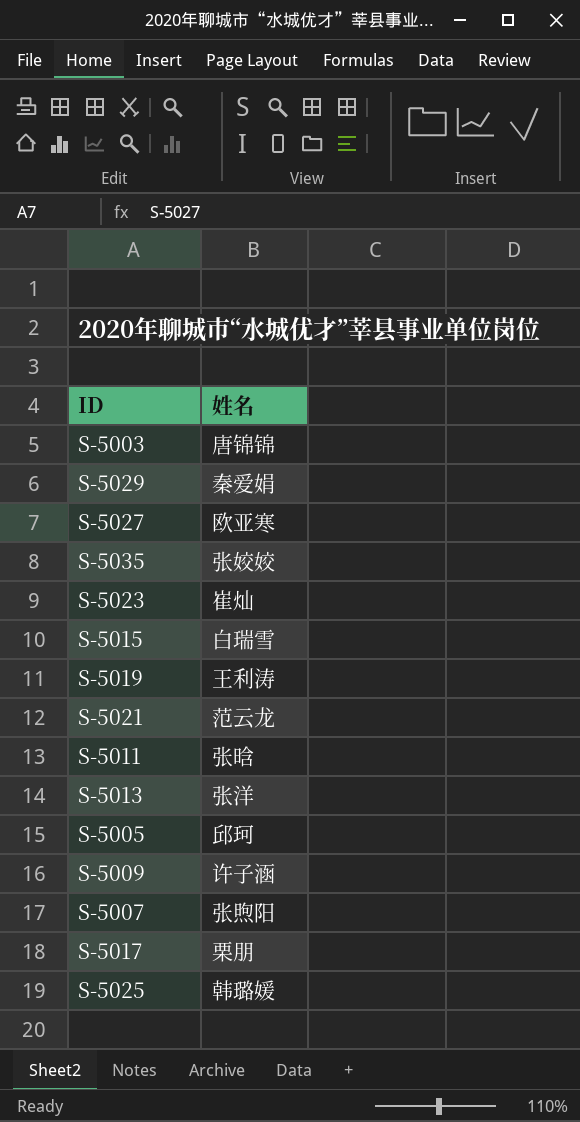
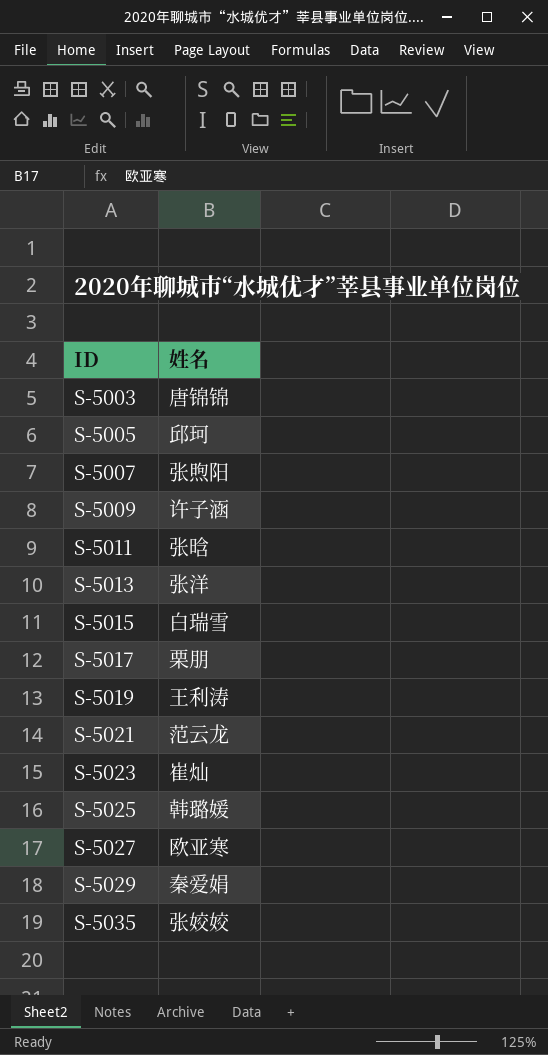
row order: none -> ID ascending

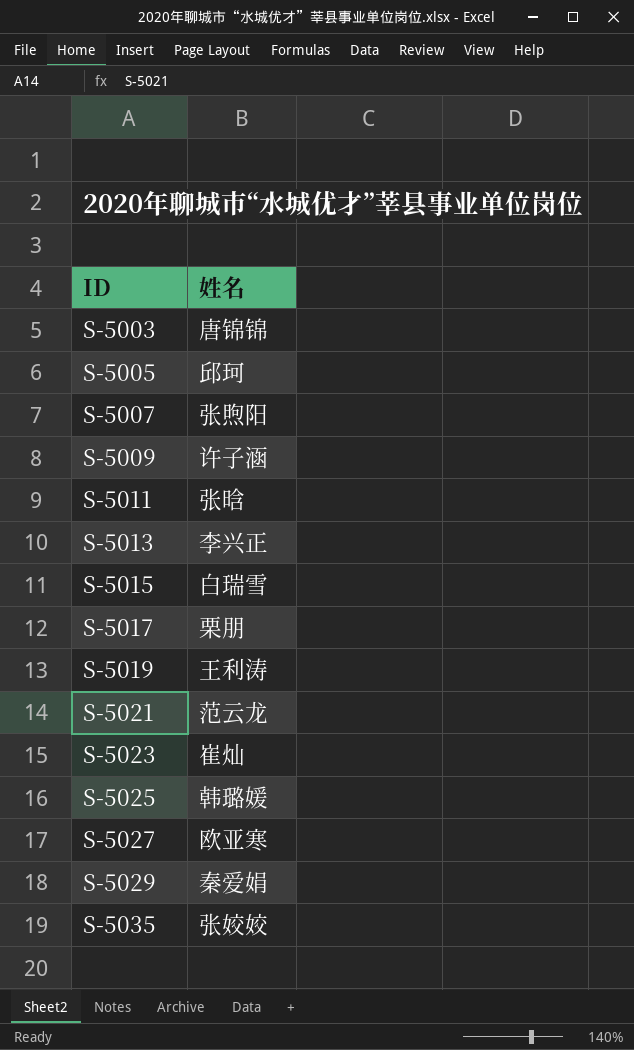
S-5013 | 姓名: 张洋 -> 李兴正

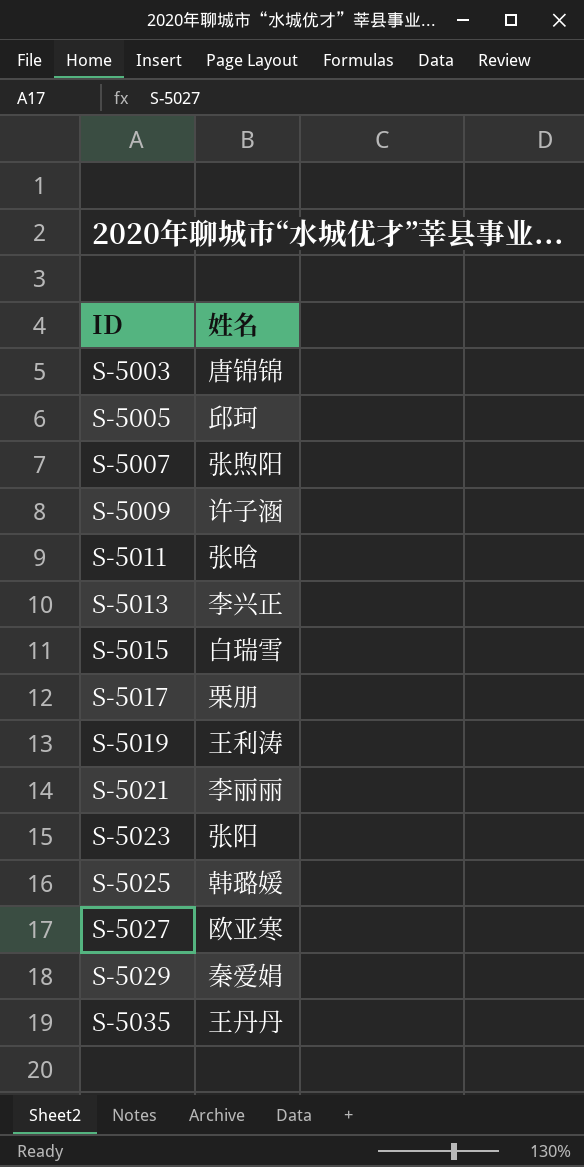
S-5021 | 姓名: 范云龙 -> 李丽丽
S-5023 | 姓名: 崔灿 -> 张阳
S-5035 | 姓名: 张姣姣 -> 王丹丹

